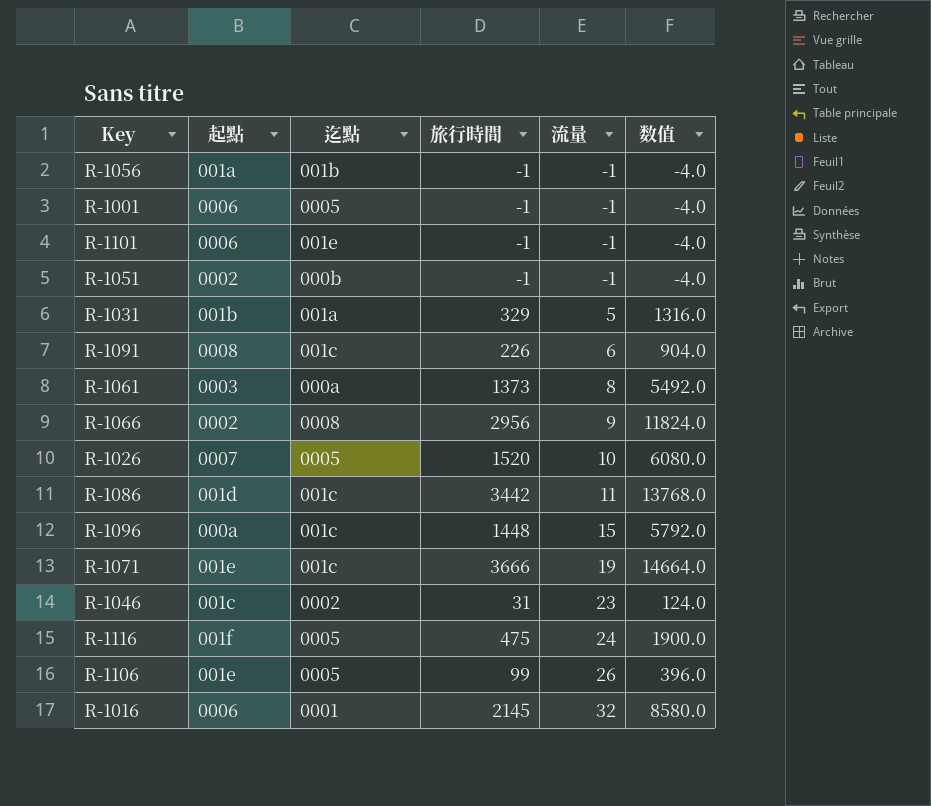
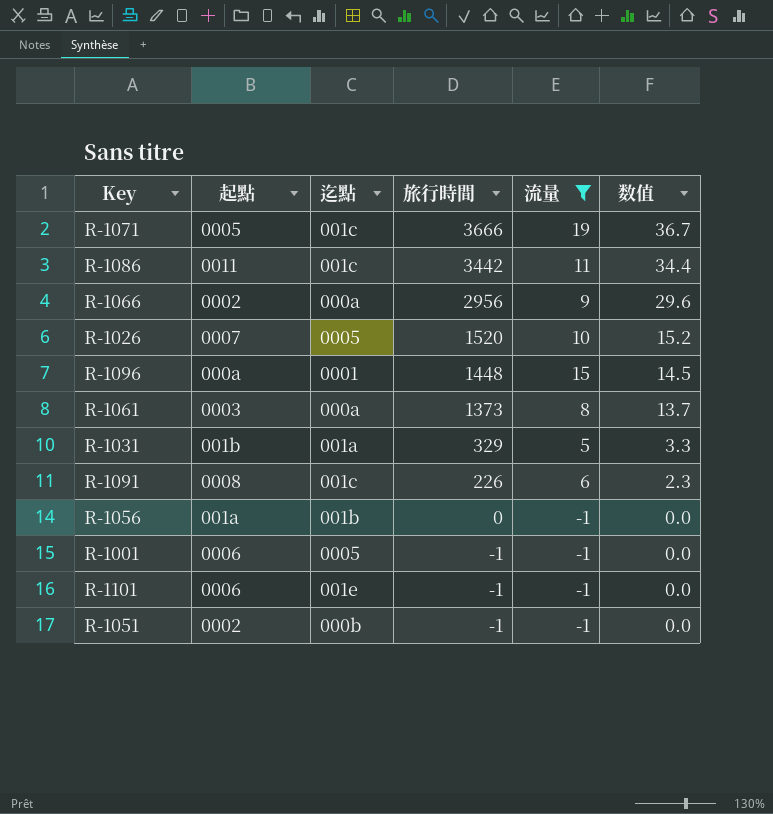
filter: none -> 流量 <= 19
row order: 流量 ascending -> 旅行時間 descending
column 数值 | formula: [旅行時間] * 4 -> [旅行時間] * 0.01
R-1071 | 起點: 001e -> 0005
R-1086 | 起點: 001d -> 0011
R-1066 | 迄點: 0008 -> 000a
R-1096 | 迄點: 001c -> 0001
R-1056 | 旅行時間: -1 -> 0

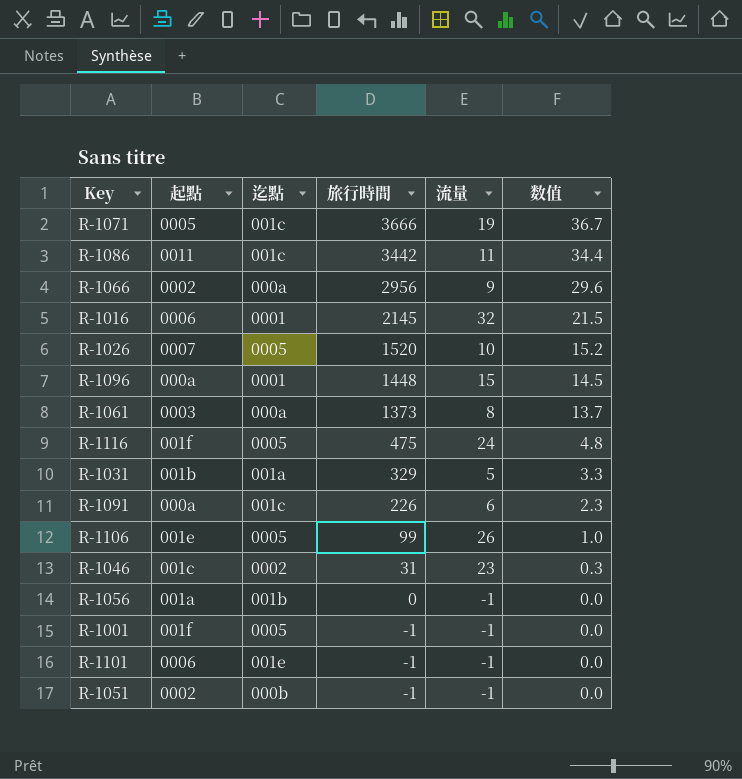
filter: 流量 <= 19 -> none
R-1091 | 起點: 0008 -> 000a
R-1001 | 起點: 0006 -> 001f

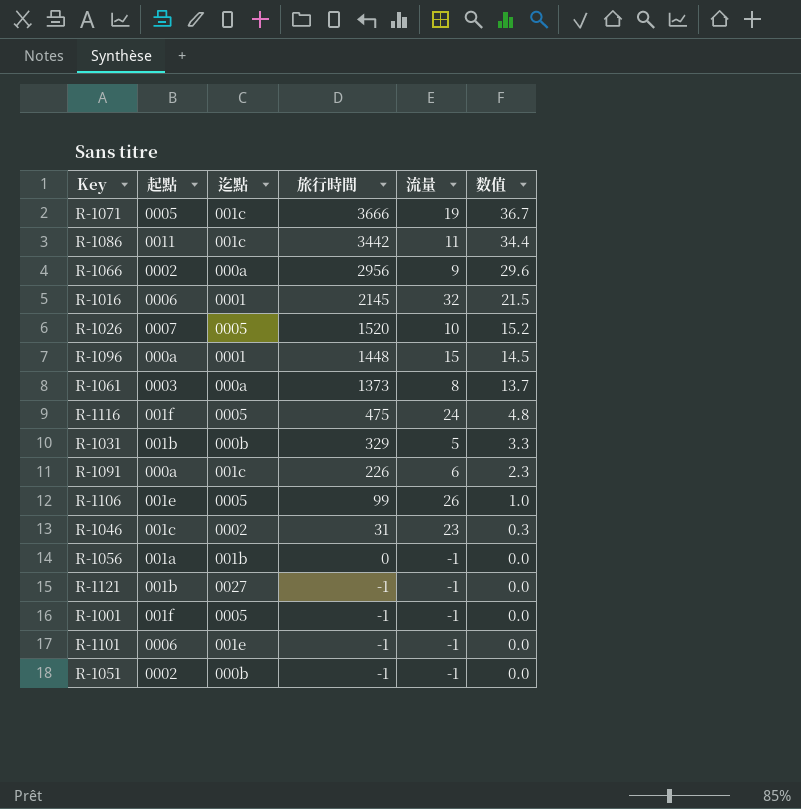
R-1031 | 迄點: 001a -> 000b
row R-1121: none -> 001b | 0027 | -1 | -1 | 0.0

